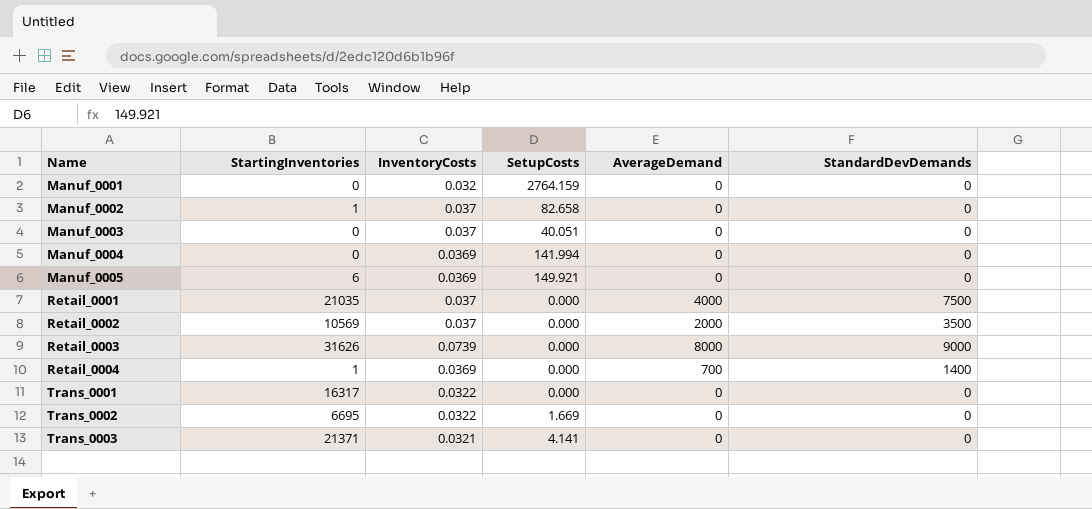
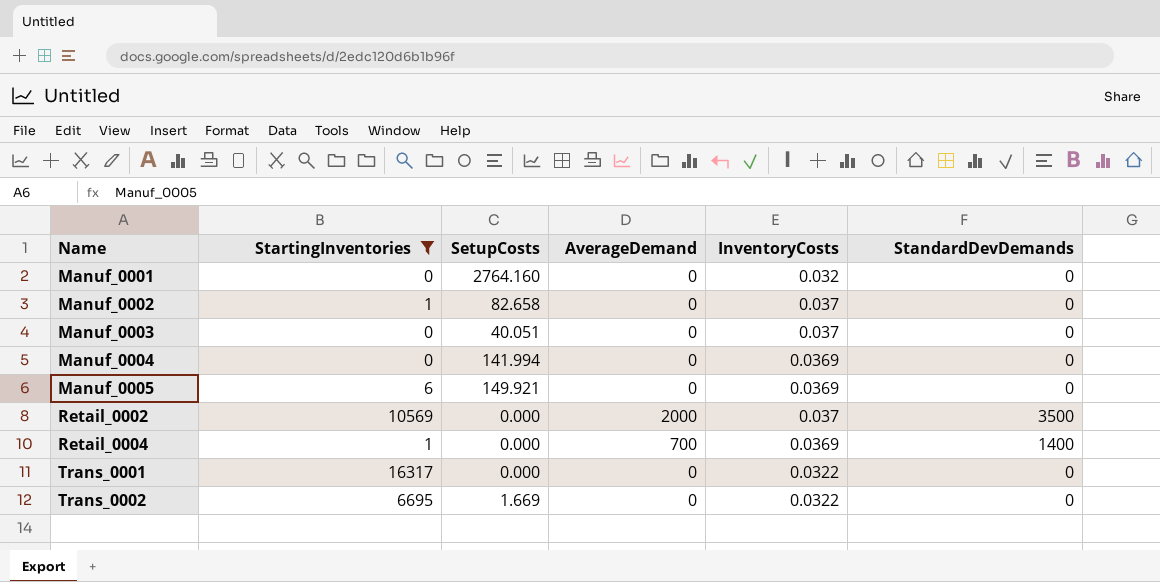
filter: none -> StartingInventories <= 16317
column InventoryCosts | position: 3 -> 5
Manuf_0001 | SetupCosts: 2764.159 -> 2764.160

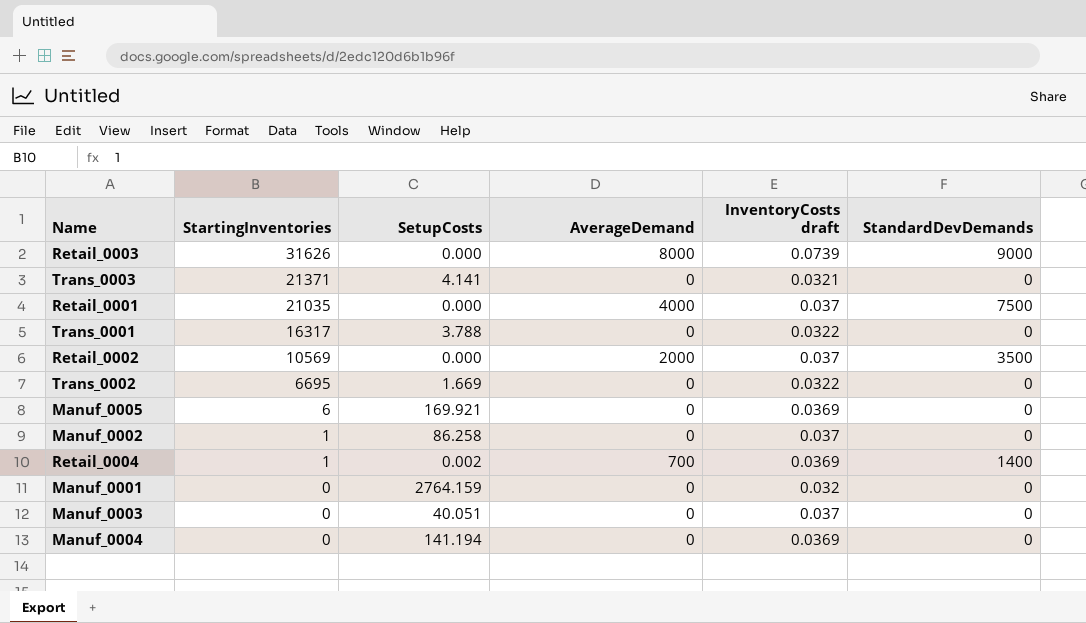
filter: StartingInventories <= 16317 -> none
row order: Name ascending -> StartingInventories descending
column name: InventoryCosts -> InventoryCosts draft
Trans_0001 | SetupCosts: 0.000 -> 3.788
Manuf_0005 | SetupCosts: 149.921 -> 169.921
Manuf_0002 | SetupCosts: 82.658 -> 86.258
Retail_0004 | SetupCosts: 0.000 -> 0.002
Manuf_0001 | SetupCosts: 2764.160 -> 2764.159
Manuf_0004 | SetupCosts: 141.994 -> 141.194

